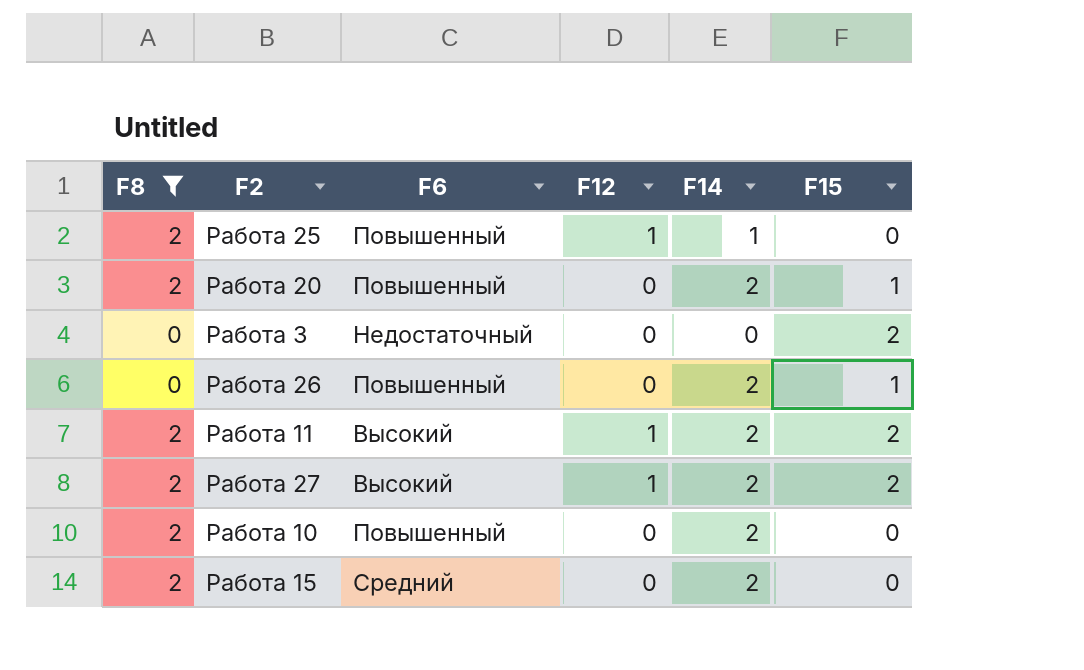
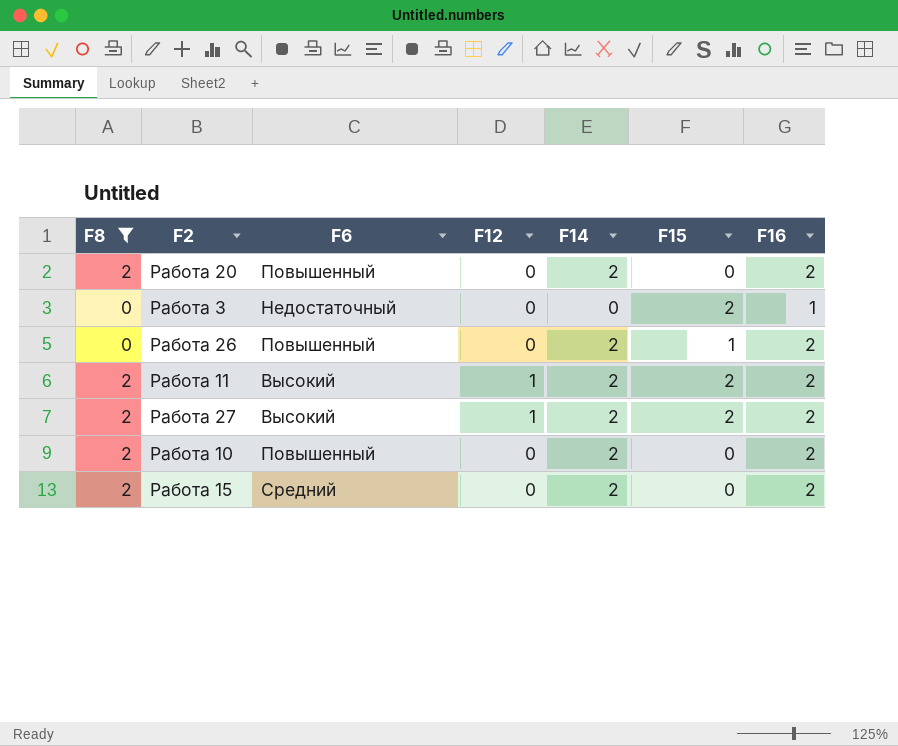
column F16 | position: none -> 7
row Работа 25: 2 | Повышенный | 1 | 1 | 0 -> none
Работа 20 | F15: 1 -> 0

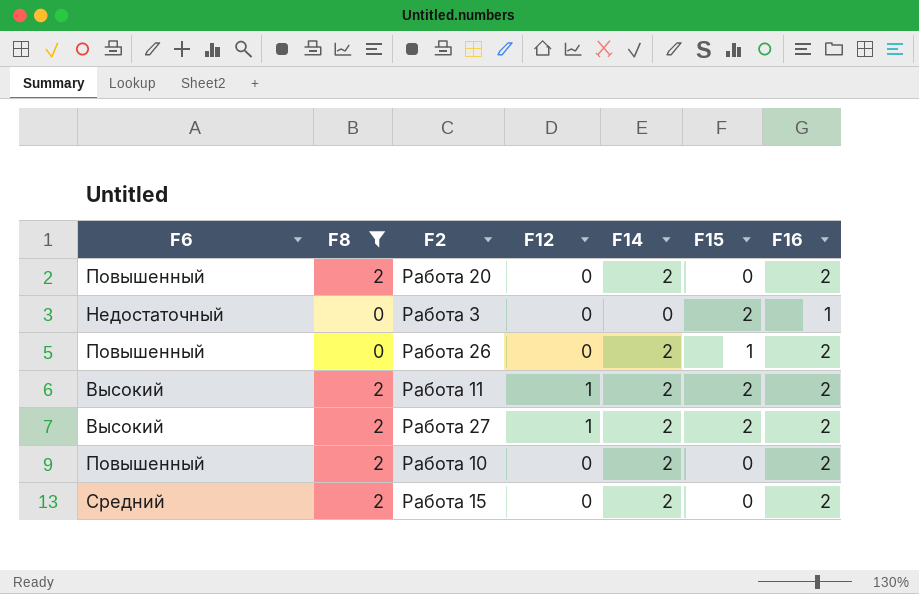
column F6 | position: 3 -> 1

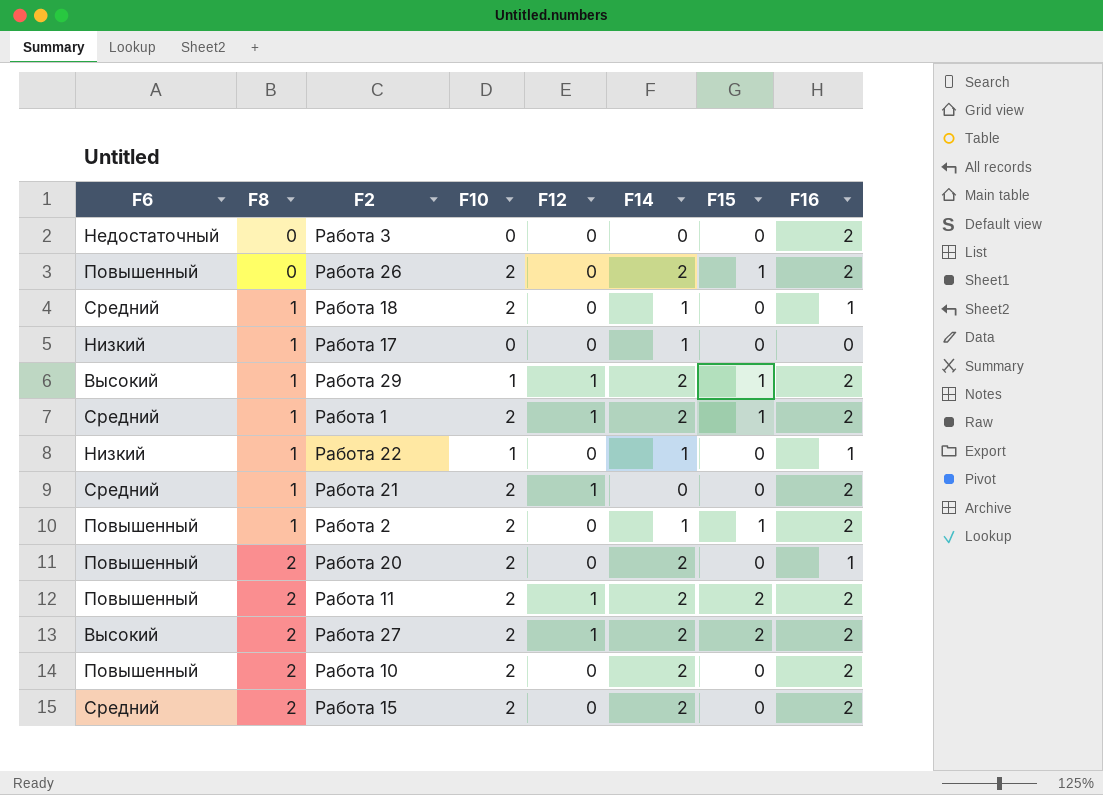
filter: F8 != 1 -> none
row order: none -> F8 ascending
column F10 | position: none -> 4
Работа 3 | F15: 2 -> 0
Работа 3 | F16: 1 -> 2
Работа 20 | F16: 2 -> 1
Работа 11 | F6: Высокий -> Повышенный

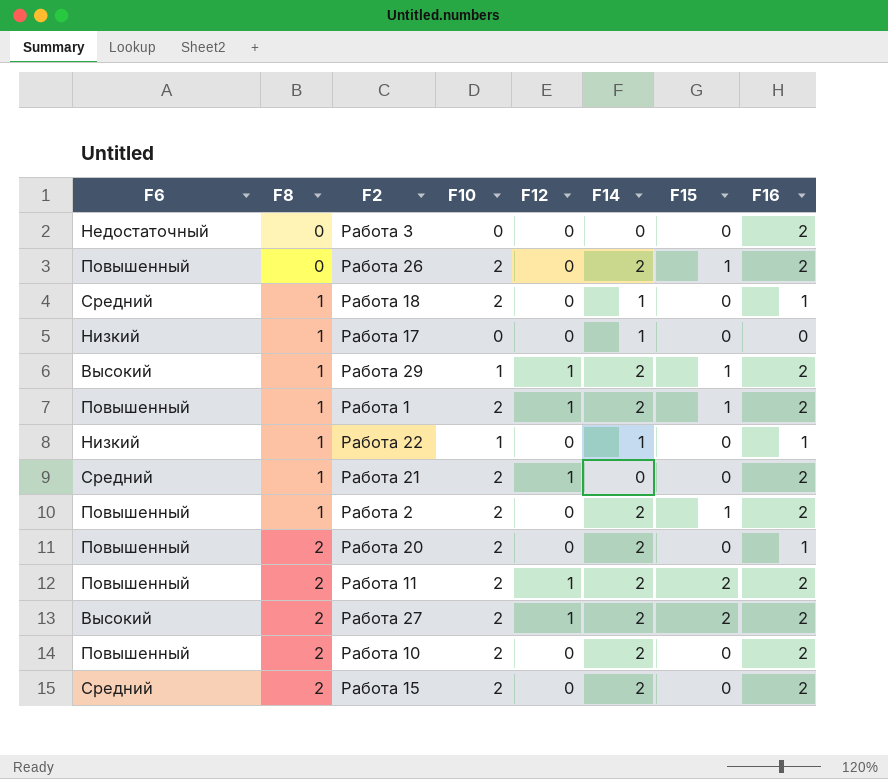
Работа 1 | F6: Средний -> Повышенный
Работа 2 | F14: 1 -> 2

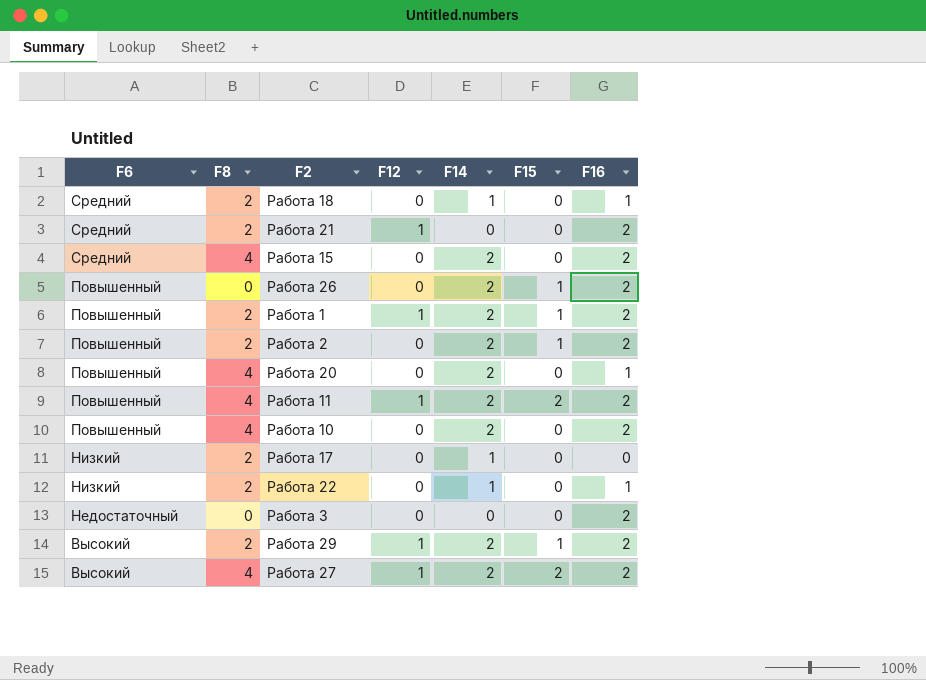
row order: F8 ascending -> F6 descending
column F10 | position: 4 -> none
Работа 18 | F8: 1 -> 2
Работа 21 | F8: 1 -> 2
Работа 15 | F8: 2 -> 4
Работа 1 | F8: 1 -> 2
Работа 2 | F8: 1 -> 2
Работа 20 | F8: 2 -> 4
Работа 11 | F8: 2 -> 4
Работа 10 | F8: 2 -> 4
Работа 17 | F8: 1 -> 2
Работа 22 | F8: 1 -> 2
Работа 29 | F8: 1 -> 2
Работа 27 | F8: 2 -> 4

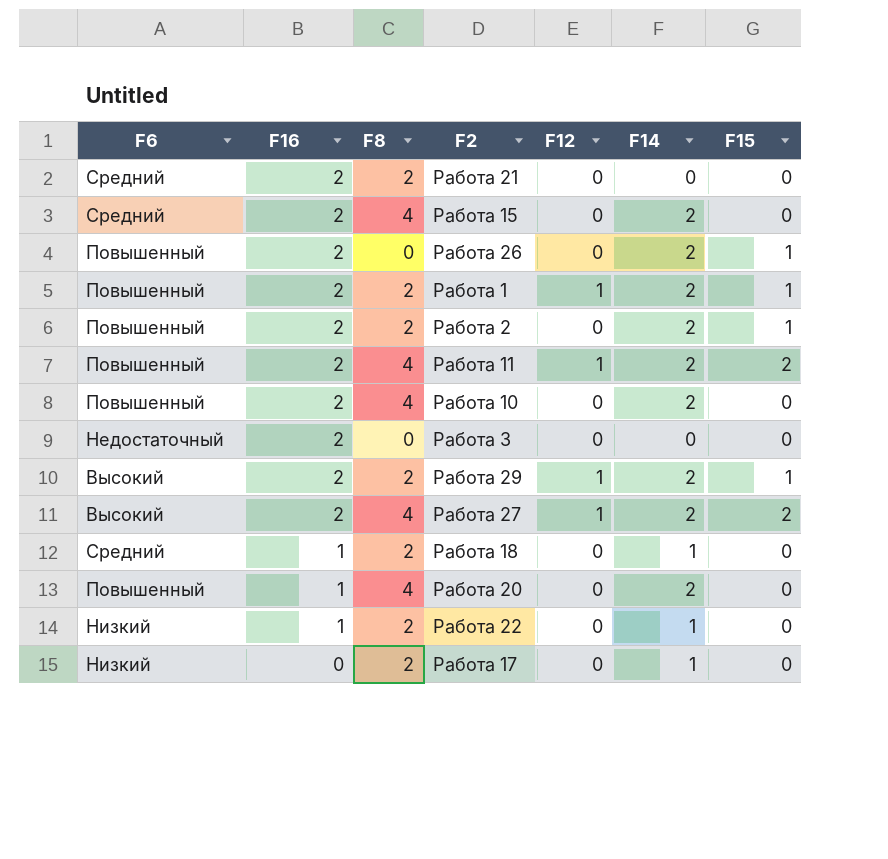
row order: F6 descending -> F16 descending
column F16 | position: 7 -> 2
Работа 21 | F12: 1 -> 0

